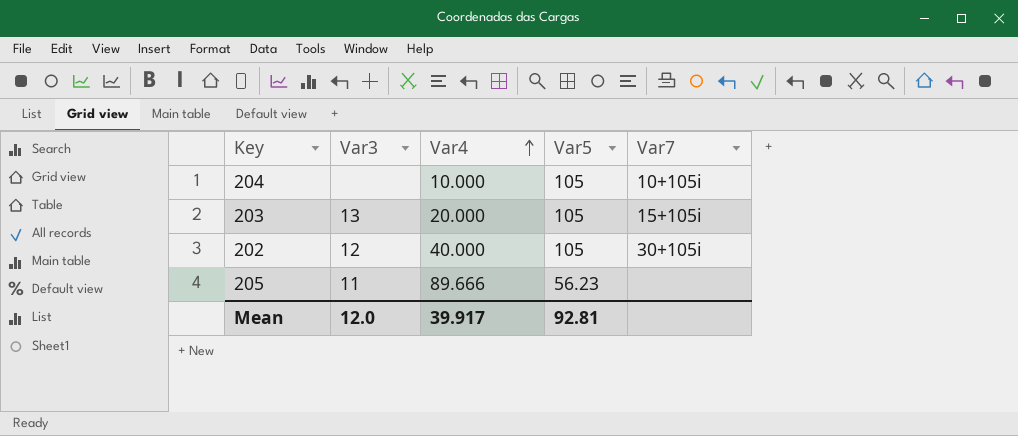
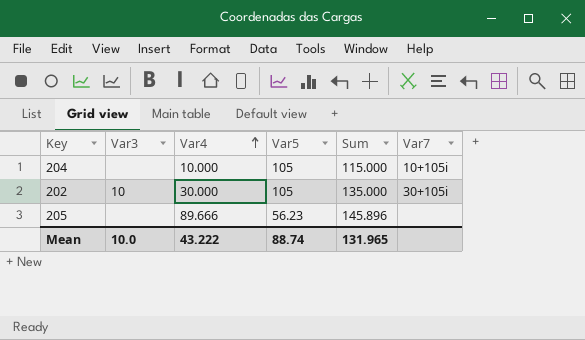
column Sum | formula: none -> [Var4] + [Var5]
row 203: 13 | 20.000 | 105 | 15+105i -> none
202 | Var3: 12 -> 10
202 | Var4: 40.000 -> 30.000
205 | Var3: 11 -> none
Mean | Var3: 12.0 -> 10.0
Mean | Var4: 39.917 -> 43.222
Mean | Var5: 92.81 -> 88.74

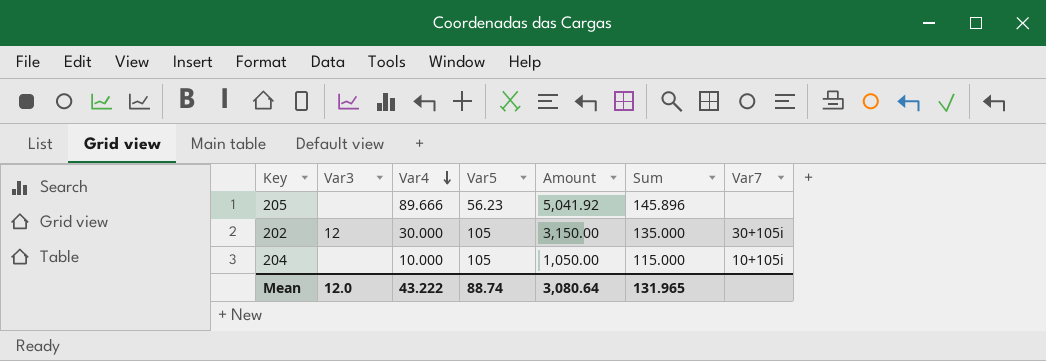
row order: Var4 ascending -> Var4 descending
column Amount | formula: none -> [Var4] * [Var5]
202 | Var3: 10 -> 12
Mean | Var3: 10.0 -> 12.0

